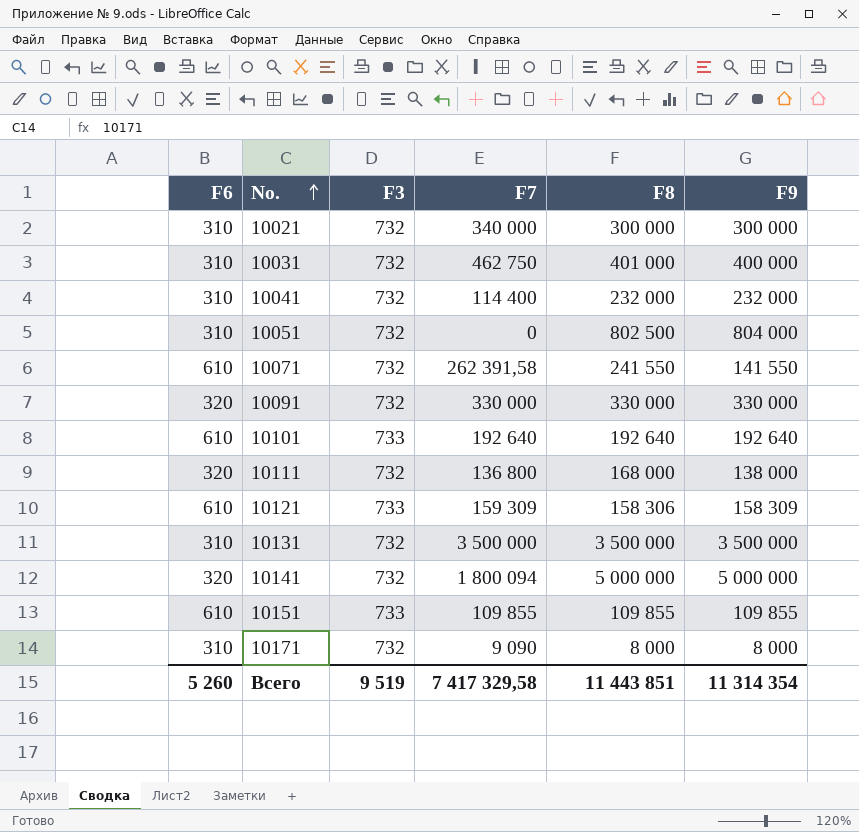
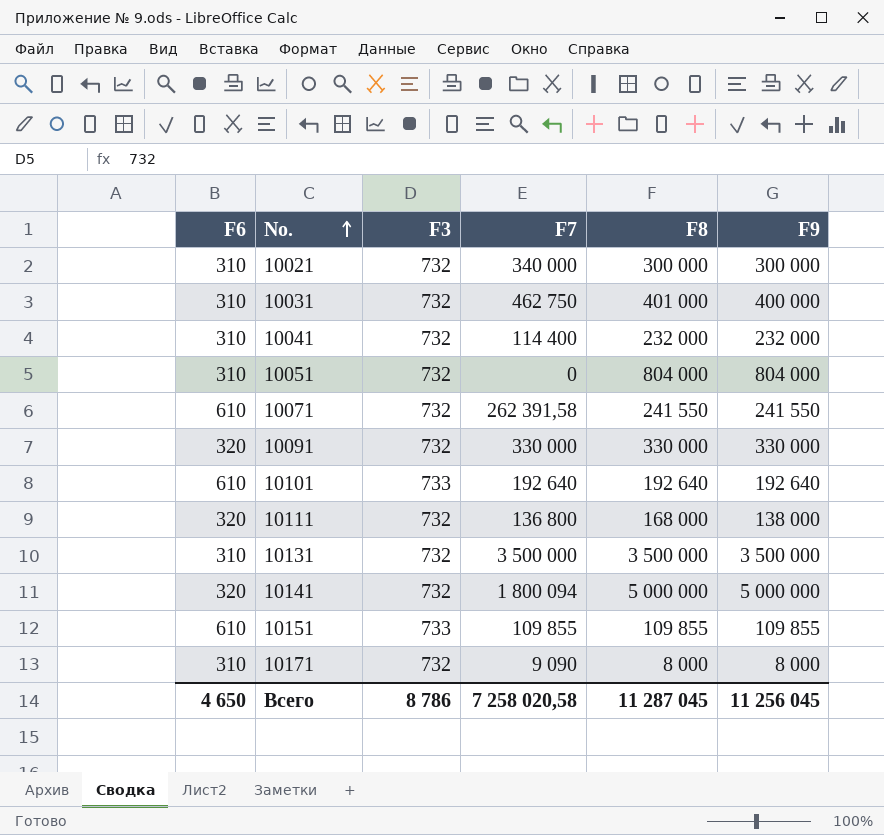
row 10121: 610 | 733 | 159 309 | 158 306 | 158 309 -> none
10051 | F8: 802 500 -> 804 000
10071 | F9: 141 550 -> 241 550
Всего | F6: 5 260 -> 4 650
Всего | F3: 9 519 -> 8 786
Всего | F7: 7 417 329,58 -> 7 258 020,58
Всего | F8: 11 443 851 -> 11 287 045
Всего | F9: 11 314 354 -> 11 256 045

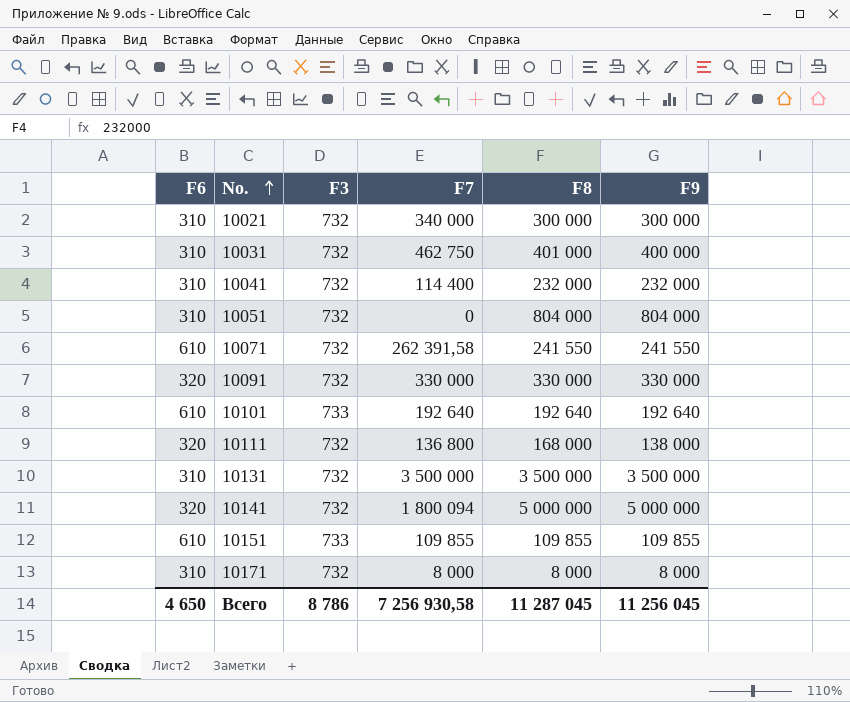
10171 | F7: 9 090 -> 8 000
Всего | F7: 7 258 020,58 -> 7 256 930,58

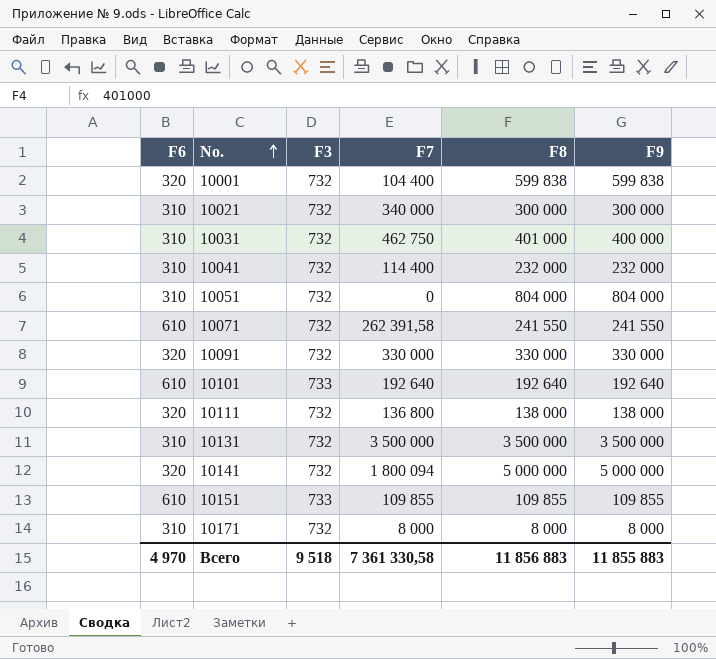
row 10001: none -> 320 | 732 | 104 400 | 599 838 | 599 838
10111 | F8: 168 000 -> 138 000
Всего | F6: 4 650 -> 4 970
Всего | F3: 8 786 -> 9 518
Всего | F7: 7 256 930,58 -> 7 361 330,58
Всего | F8: 11 287 045 -> 11 856 883
Всего | F9: 11 256 045 -> 11 855 883

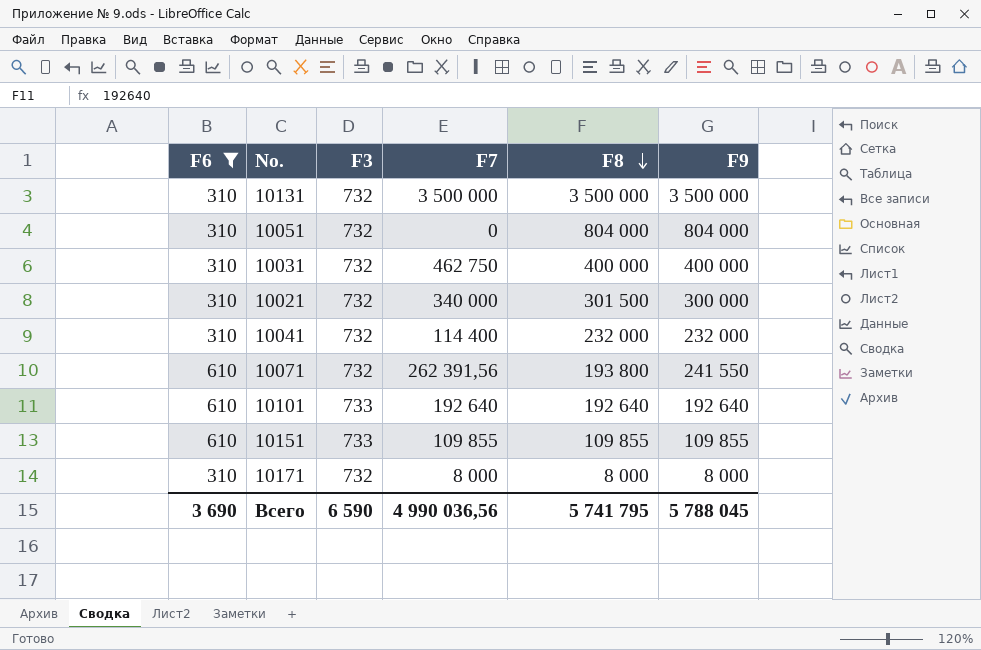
filter: none -> F6 != 320
row order: No. ascending -> F8 descending
10031 | F8: 401 000 -> 400 000
10021 | F8: 300 000 -> 301 500
10071 | F7: 262 391,58 -> 262 391,56
10071 | F8: 241 550 -> 193 800
Всего | F6: 4 970 -> 3 690
Всего | F3: 9 518 -> 6 590
Всего | F7: 7 361 330,58 -> 4 990 036,56
Всего | F8: 11 856 883 -> 5 741 795
Всего | F9: 11 855 883 -> 5 788 045

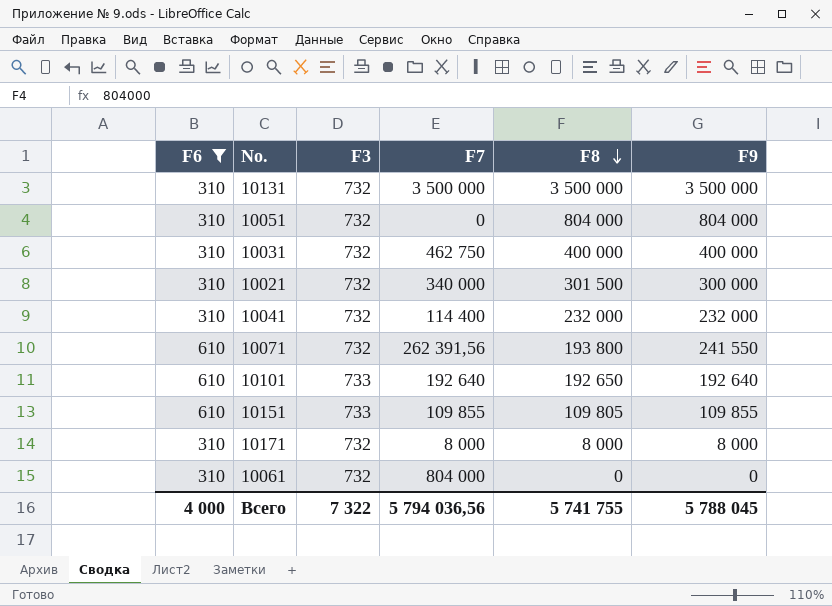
10101 | F8: 192 640 -> 192 650
10151 | F8: 109 855 -> 109 805
row 10061: none -> 310 | 732 | 804 000 | 0 | 0
Всего | F6: 3 690 -> 4 000
Всего | F3: 6 590 -> 7 322
Всего | F7: 4 990 036,56 -> 5 794 036,56
Всего | F8: 5 741 795 -> 5 741 755

